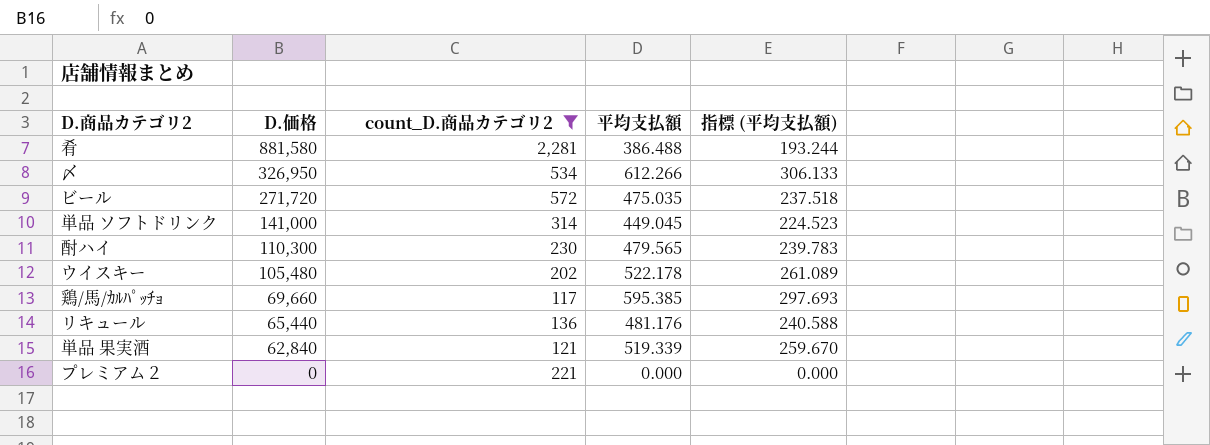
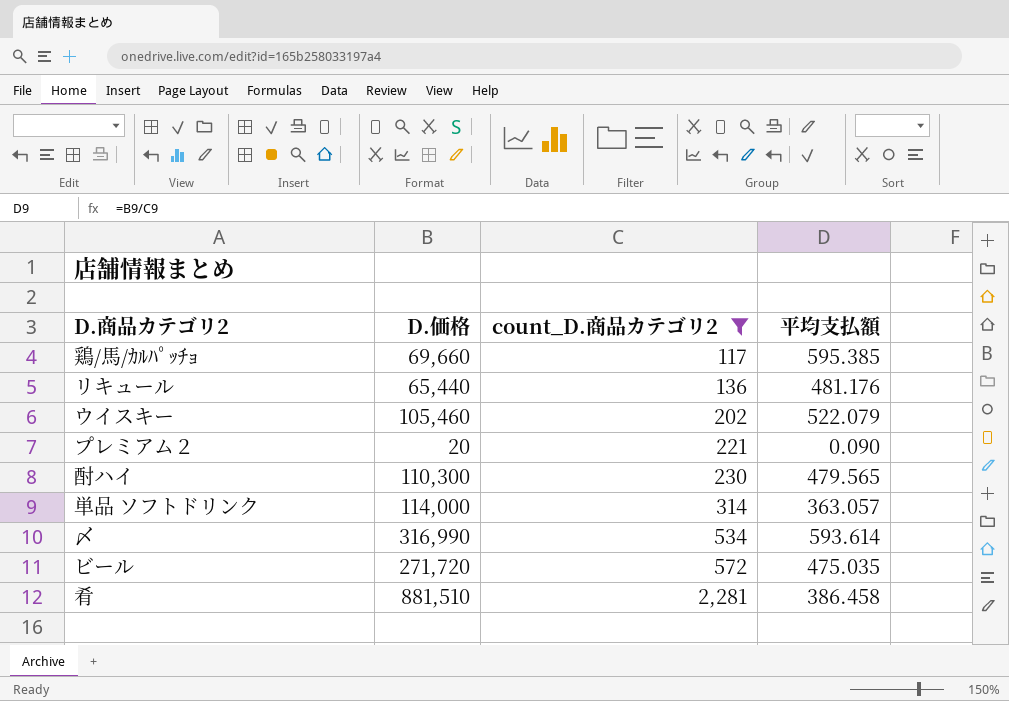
row order: D.価格 descending -> count_D.商品カテゴリ2 ascending
column 指標 (平均支払額) | formula: [平均支払額] * 0.5 -> none
row 単品 果実酒: 62,840 | 121 | 519.339 | 259.670 -> none
ウイスキー | D.価格: 105,480 -> 105,460
ウイスキー | 平均支払額: 522.178 -> 522.079
プレミアム２ | D.価格: 0 -> 20
プレミアム２ | 平均支払額: 0.000 -> 0.090
単品 ソフトドリンク | D.価格: 141,000 -> 114,000
単品 ソフトドリンク | 平均支払額: 449.045 -> 363.057
〆 | D.価格: 326,950 -> 316,990
〆 | 平均支払額: 612.266 -> 593.614
肴 | D.価格: 881,580 -> 881,510
肴 | 平均支払額: 386.488 -> 386.458

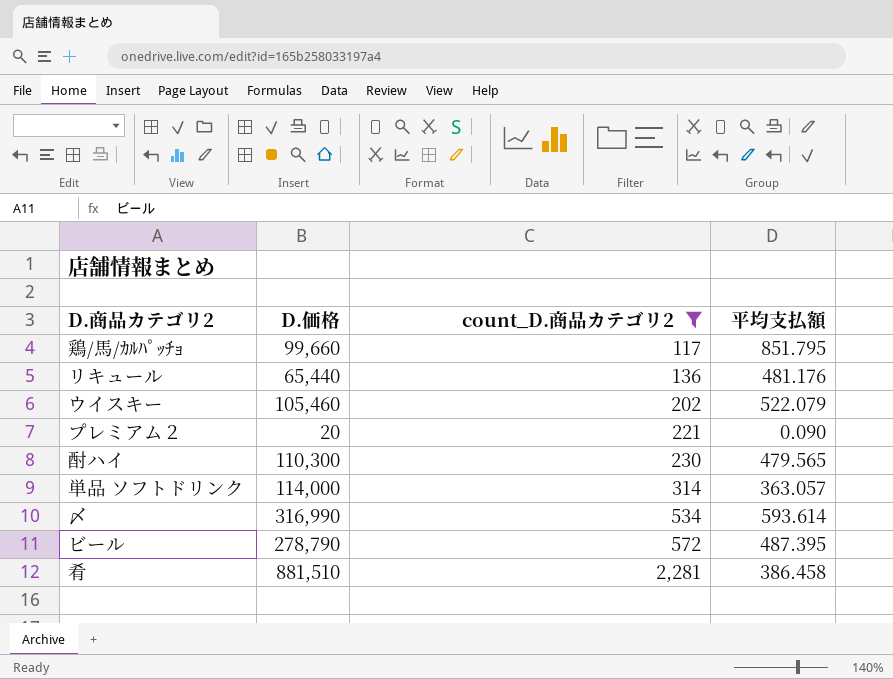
鶏/馬/ｶﾙﾊﾟｯﾁｮ | D.価格: 69,660 -> 99,660
鶏/馬/ｶﾙﾊﾟｯﾁｮ | 平均支払額: 595.385 -> 851.795
ビール | D.価格: 271,720 -> 278,790
ビール | 平均支払額: 475.035 -> 487.395

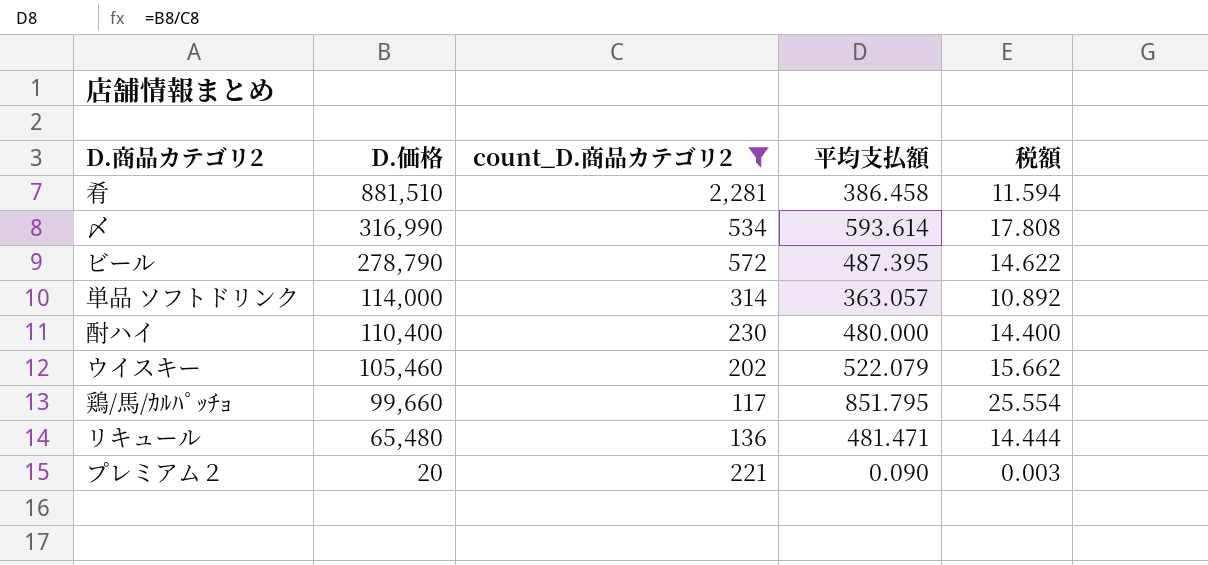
row order: count_D.商品カテゴリ2 ascending -> D.価格 descending
column 税額 | formula: none -> [平均支払額] * 0.03
酎ハイ | D.価格: 110,300 -> 110,400
酎ハイ | 平均支払額: 479.565 -> 480.000
リキュール | D.価格: 65,440 -> 65,480
リキュール | 平均支払額: 481.176 -> 481.471

